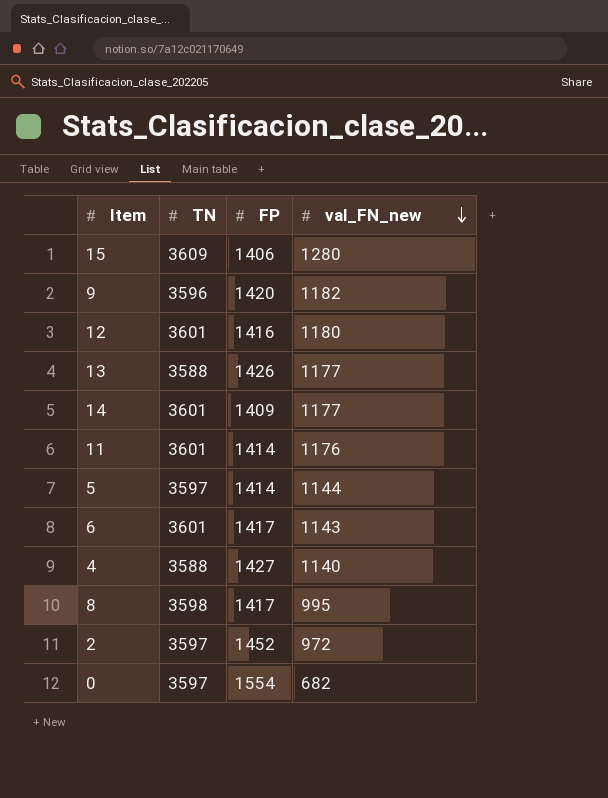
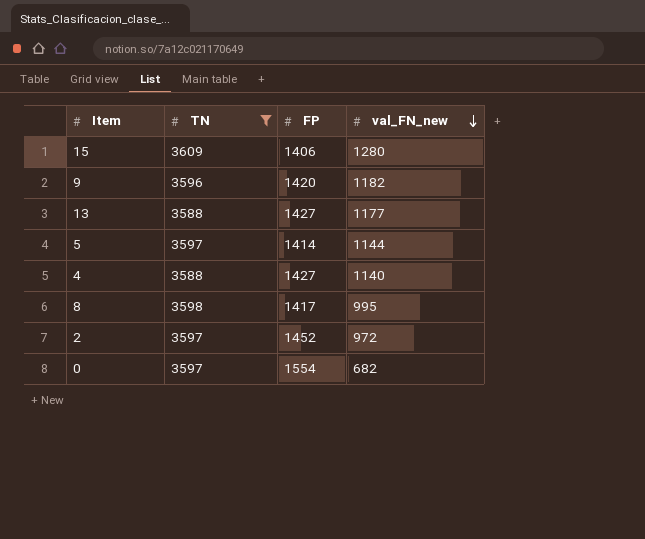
filter: none -> TN != 3601
13 | FP: 1426 -> 1427

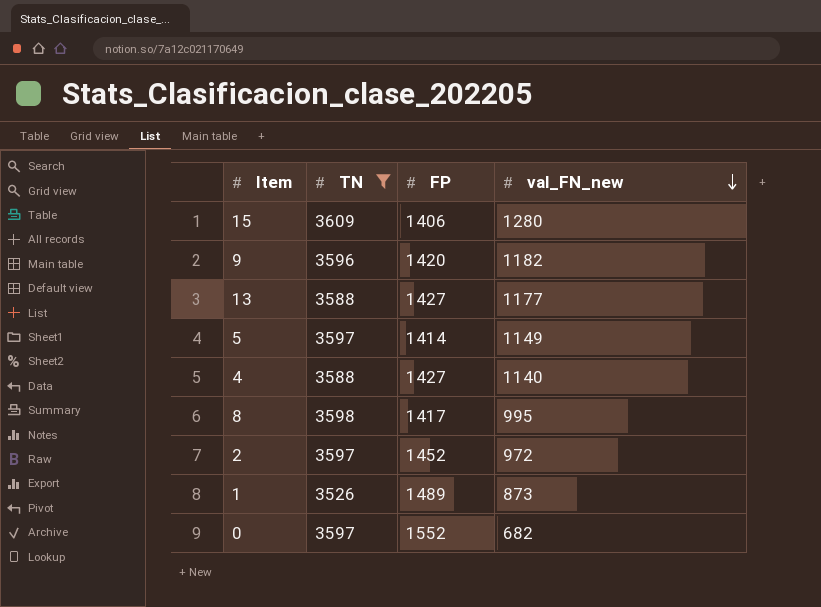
5 | val_FN_new: 1144 -> 1149
row 1: none -> 3526 | 1489 | 873
0 | FP: 1554 -> 1552

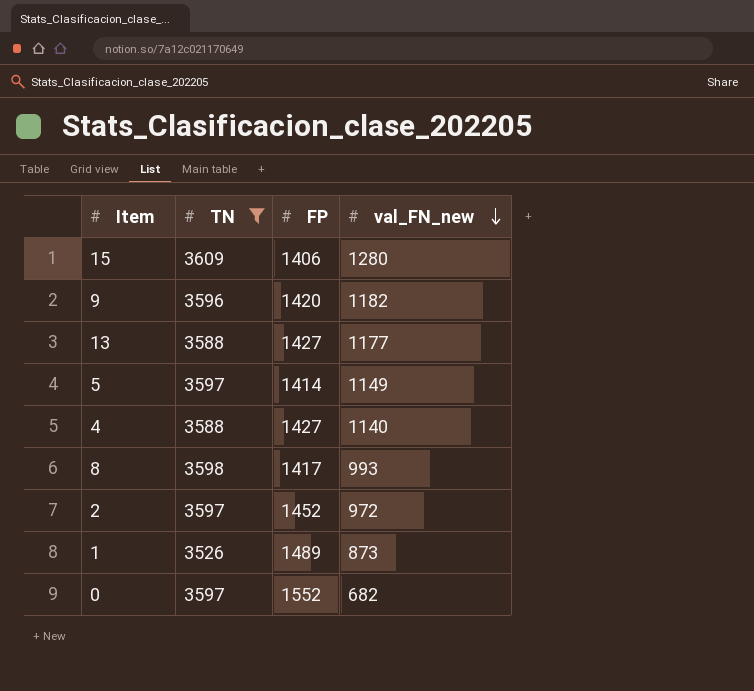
8 | val_FN_new: 995 -> 993

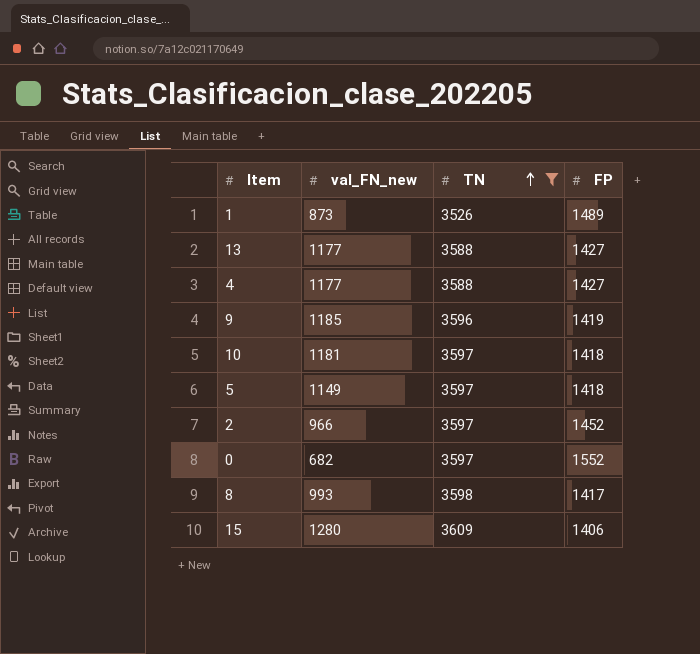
row order: val_FN_new descending -> TN ascending
column val_FN_new | position: 4 -> 2
4 | val_FN_new: 1140 -> 1177
9 | val_FN_new: 1182 -> 1185
9 | FP: 1420 -> 1419
row 10: none -> 1181 | 3597 | 1418
5 | FP: 1414 -> 1418
2 | val_FN_new: 972 -> 966

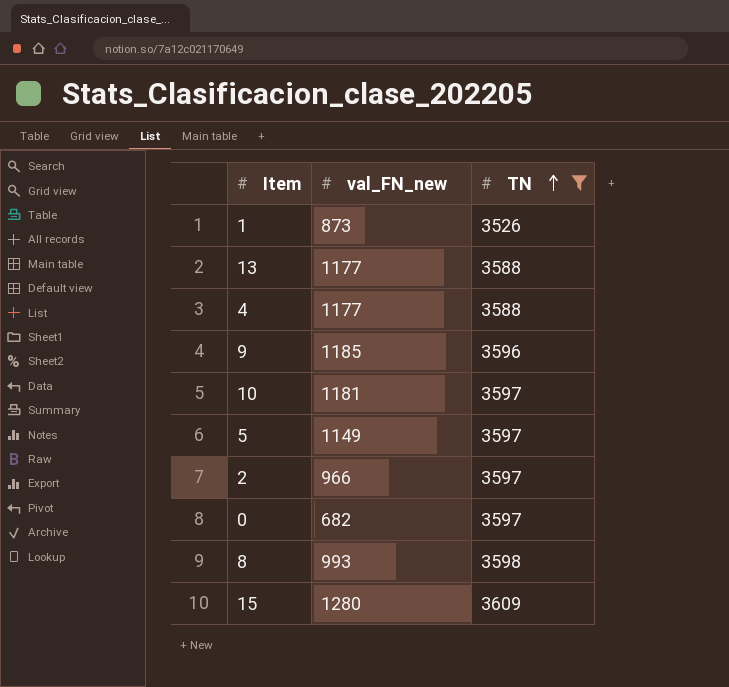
column FP | position: 4 -> none

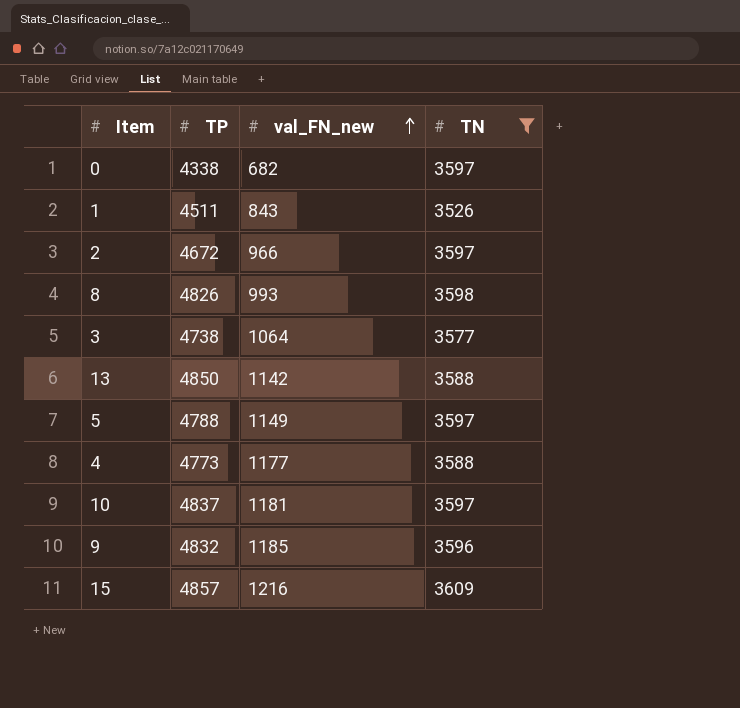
row order: TN ascending -> val_FN_new ascending
column TP | position: none -> 2
1 | val_FN_new: 873 -> 843
row 3: none -> 4738 | 1064 | 3577
13 | val_FN_new: 1177 -> 1142
15 | val_FN_new: 1280 -> 1216

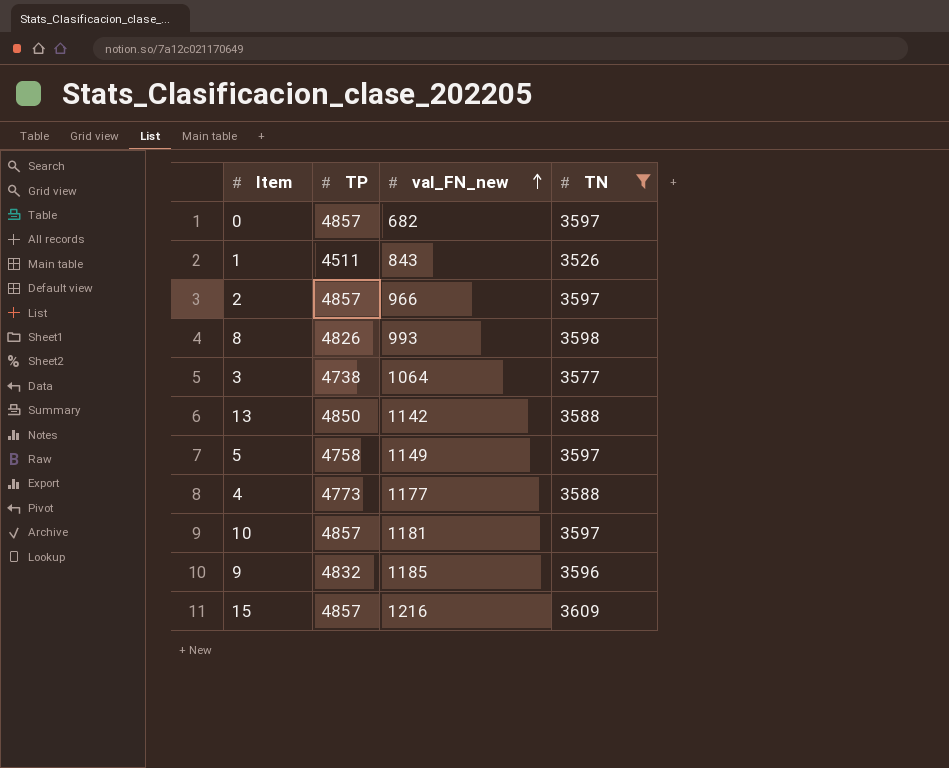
0 | TP: 4338 -> 4857
2 | TP: 4672 -> 4857
5 | TP: 4788 -> 4758
10 | TP: 4837 -> 4857

